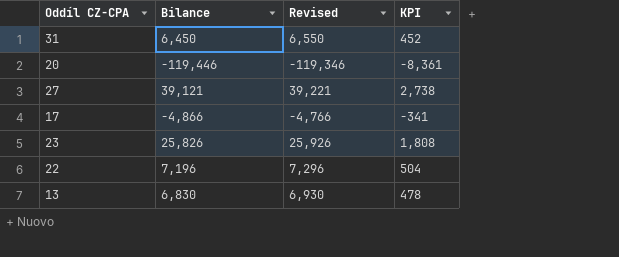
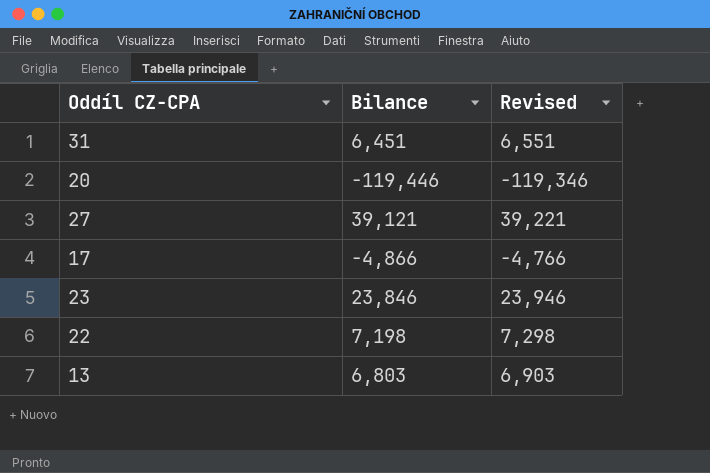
column KPI | formula: [Bilance] * 0.07 -> none
31 | Bilance: 6,450 -> 6,451
31 | Revised: 6,550 -> 6,551
23 | Bilance: 25,826 -> 23,846
23 | Revised: 25,926 -> 23,946
22 | Bilance: 7,196 -> 7,198
22 | Revised: 7,296 -> 7,298
13 | Bilance: 6,830 -> 6,803
13 | Revised: 6,930 -> 6,903

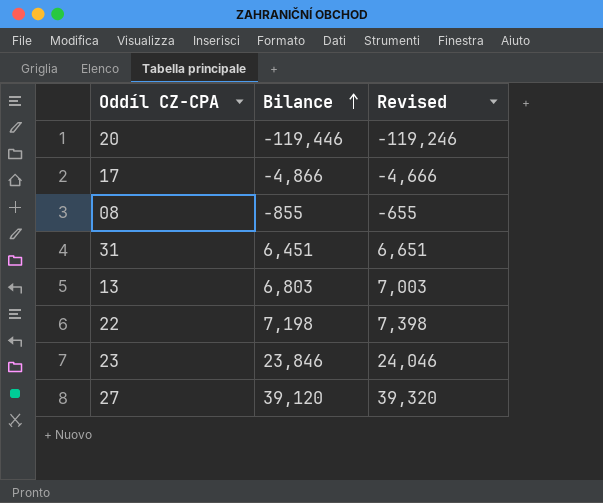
row order: none -> Bilance ascending
column Revised | formula: [Bilance] + 100 -> [Bilance] + 200
row 08: none -> -855 | -655
27 | Bilance: 39,121 -> 39,120

